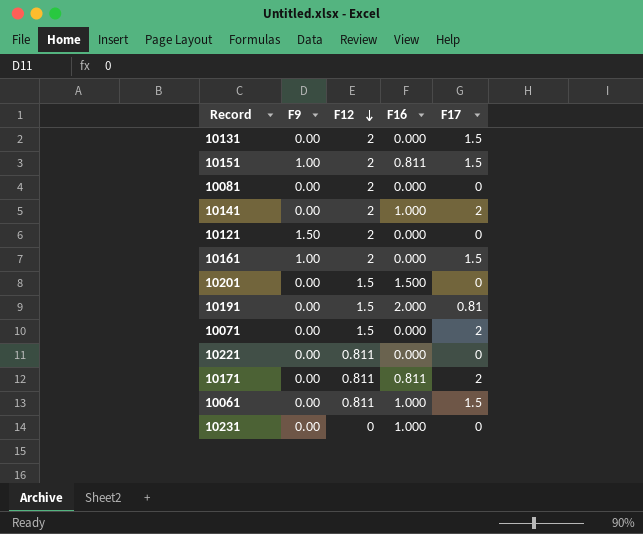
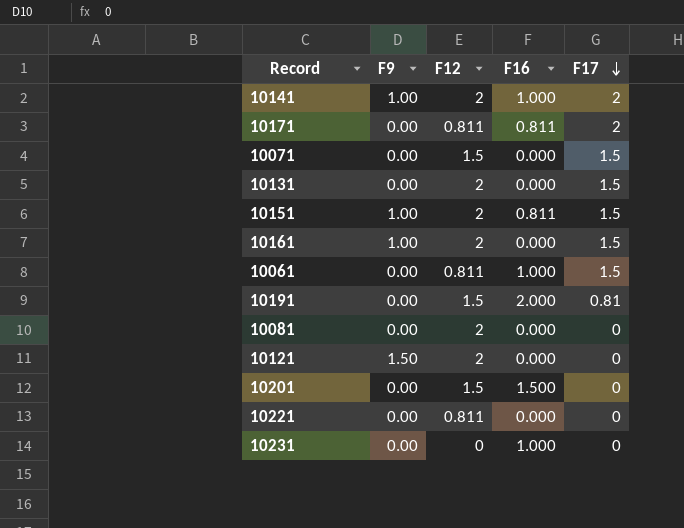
row order: F12 descending -> F17 descending
10141 | F9: 0.00 -> 1.00
10071 | F17: 2 -> 1.5

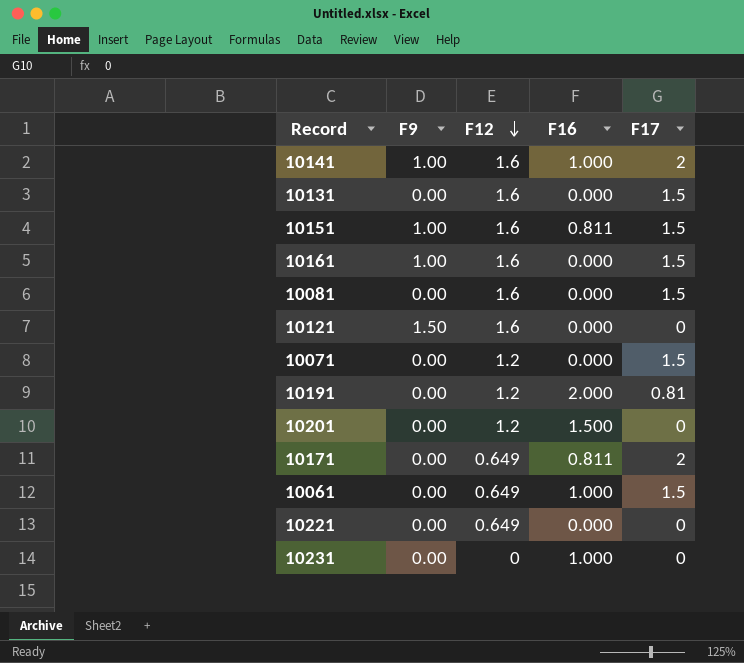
row order: F17 descending -> F12 descending
10141 | F12: 2 -> 1.6
10131 | F12: 2 -> 1.6
10151 | F12: 2 -> 1.6
10161 | F12: 2 -> 1.6
10081 | F12: 2 -> 1.6
10081 | F17: 0 -> 1.5
10121 | F12: 2 -> 1.6
10071 | F12: 1.5 -> 1.2
10191 | F12: 1.5 -> 1.2
10201 | F12: 1.5 -> 1.2
10171 | F12: 0.811 -> 0.649
10061 | F12: 0.811 -> 0.649
10221 | F12: 0.811 -> 0.649

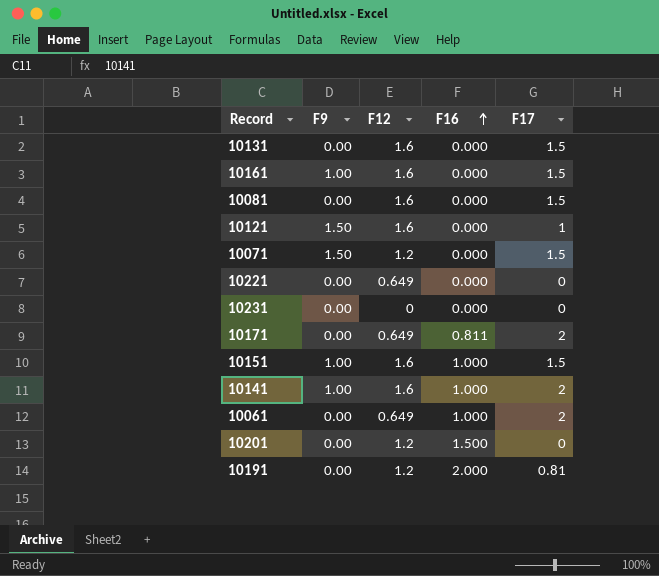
row order: F12 descending -> F16 ascending
10121 | F17: 0 -> 1
10071 | F9: 0.00 -> 1.50
10231 | F16: 1.000 -> 0.000
10151 | F16: 0.811 -> 1.000
10061 | F17: 1.5 -> 2

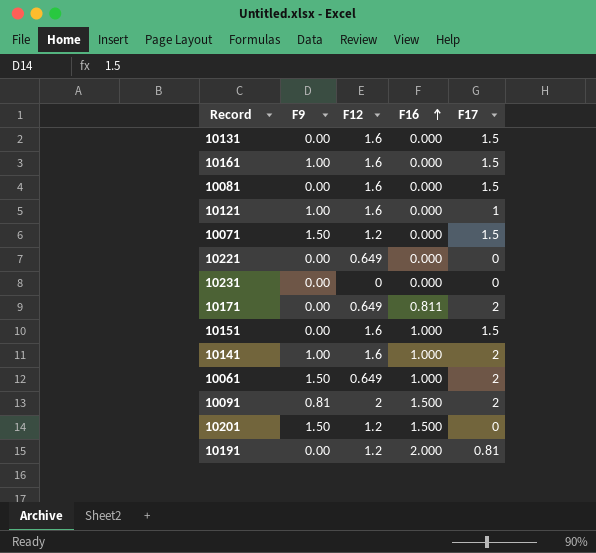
10121 | F9: 1.50 -> 1.00
10151 | F9: 1.00 -> 0.00
10061 | F9: 0.00 -> 1.50
row 10091: none -> 0.81 | 2 | 1.500 | 2
10201 | F9: 0.00 -> 1.50

